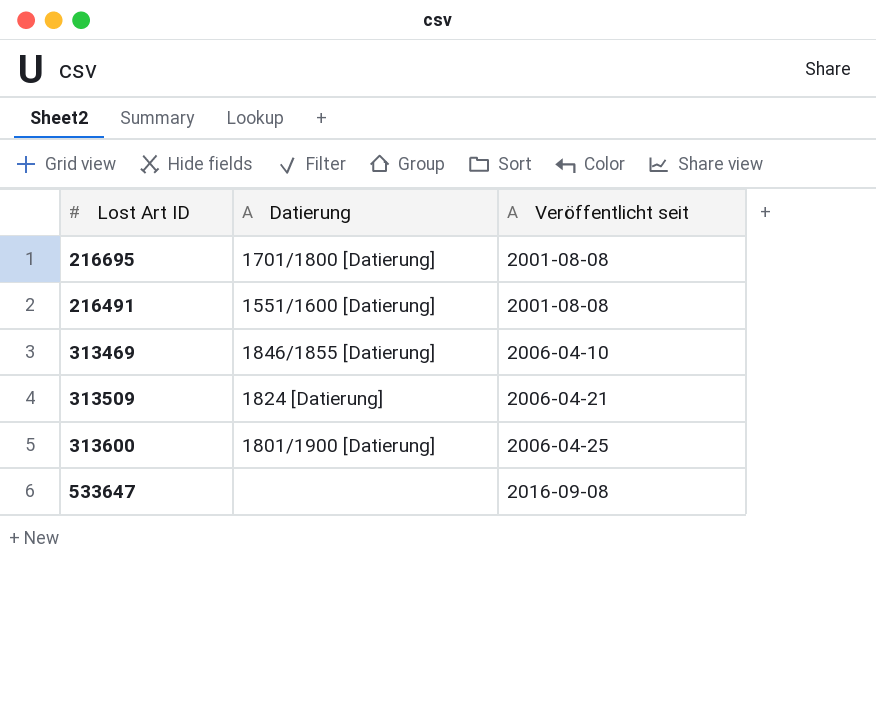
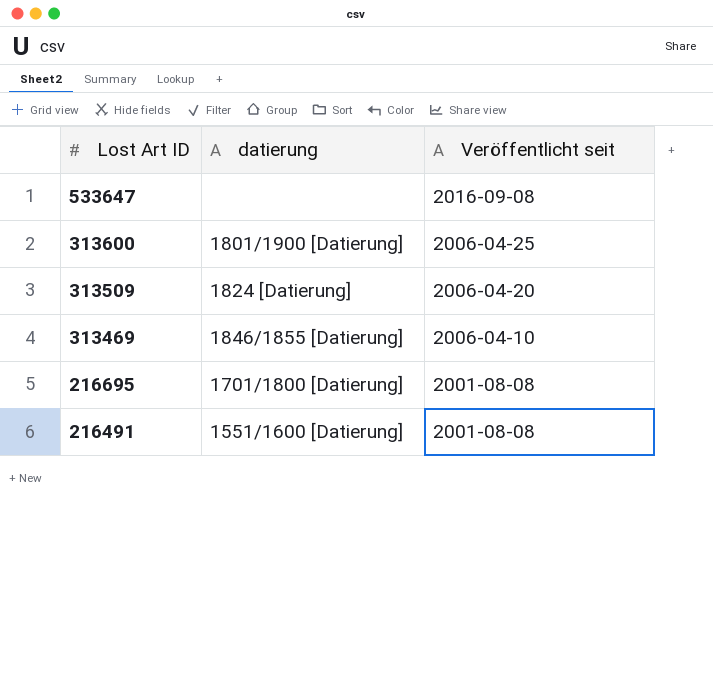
row order: Veröffentlicht seit ascending -> Lost Art ID descending
column name: Datierung -> datierung
313509 | Veröffentlicht seit: 2006-04-21 -> 2006-04-20

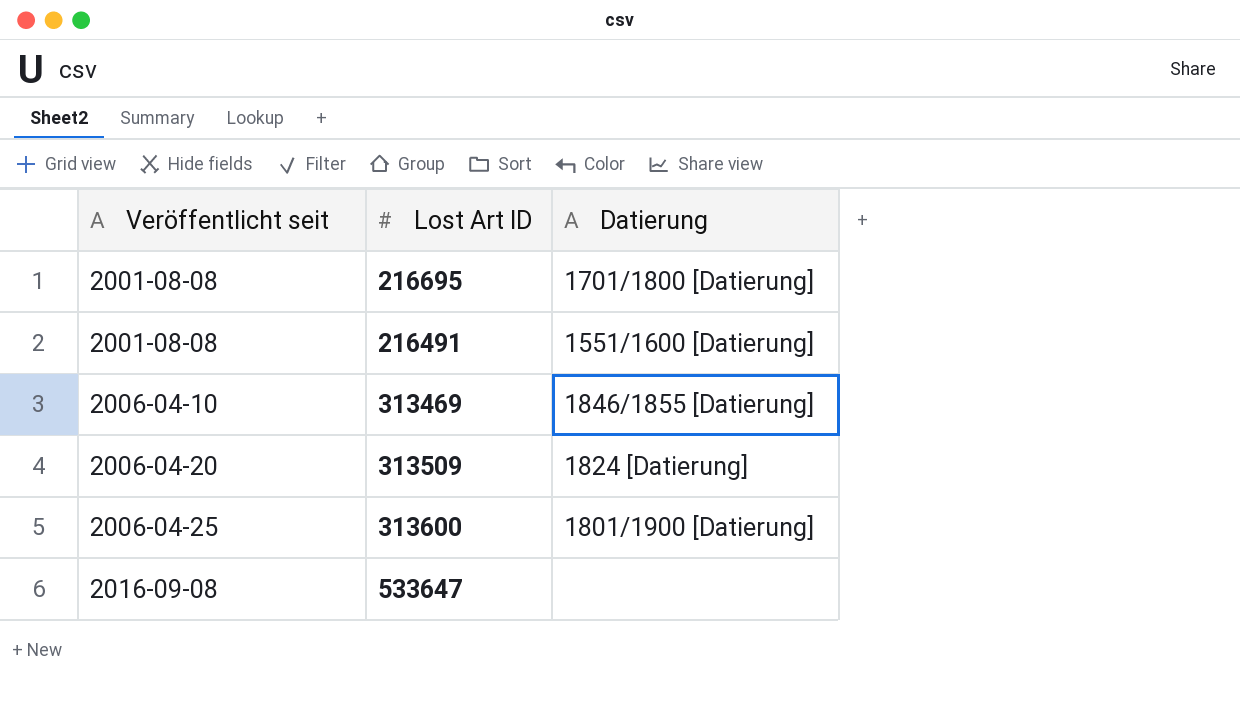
row order: Lost Art ID descending -> Veröffentlicht seit ascending
column Veröffentlicht seit | position: 3 -> 1
column name: datierung -> Datierung

